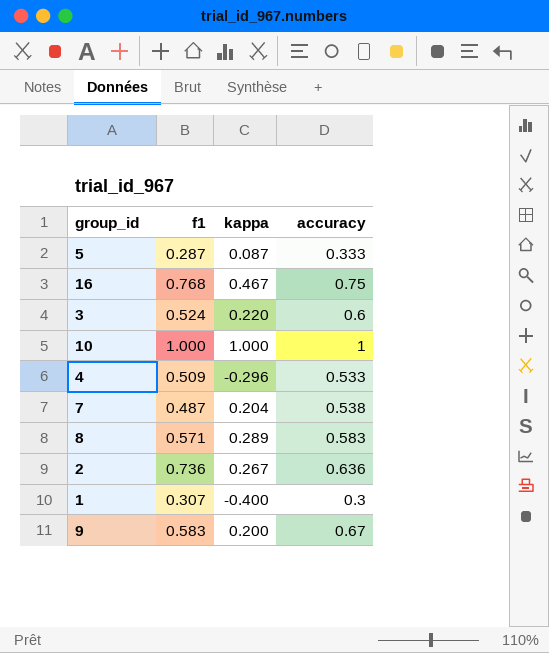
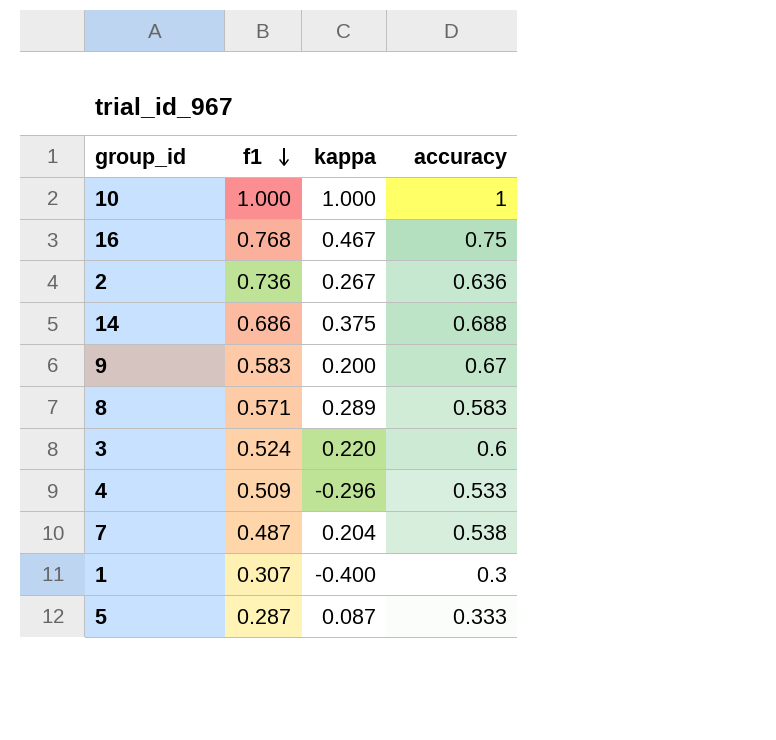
row order: none -> f1 descending
row 14: none -> 0.686 | 0.375 | 0.688

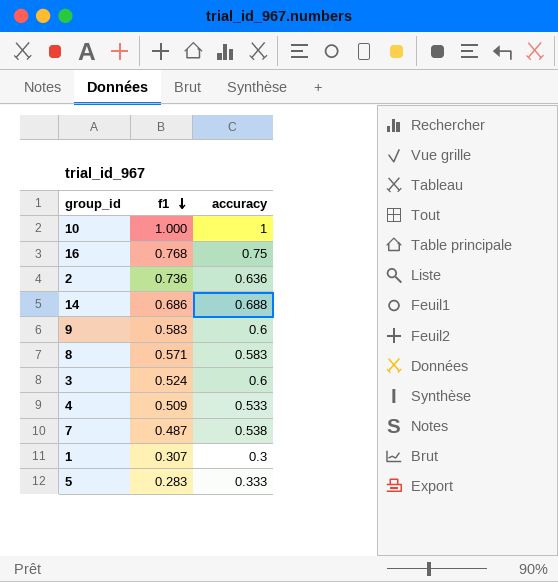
column kappa | position: 3 -> none
9 | accuracy: 0.67 -> 0.6
5 | f1: 0.287 -> 0.283

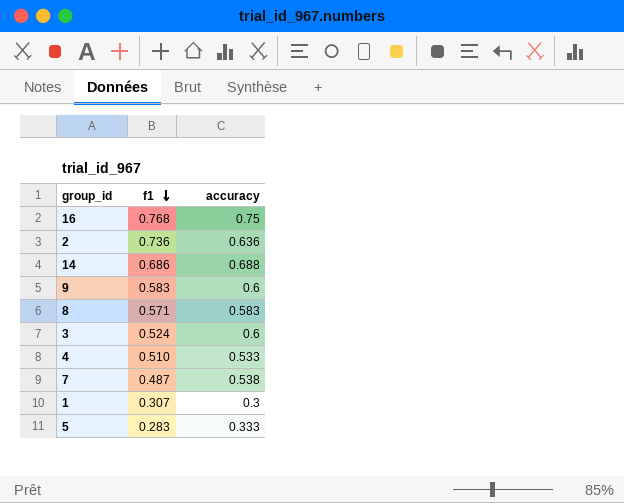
row 10: 1.000 | 1 -> none
4 | f1: 0.509 -> 0.510

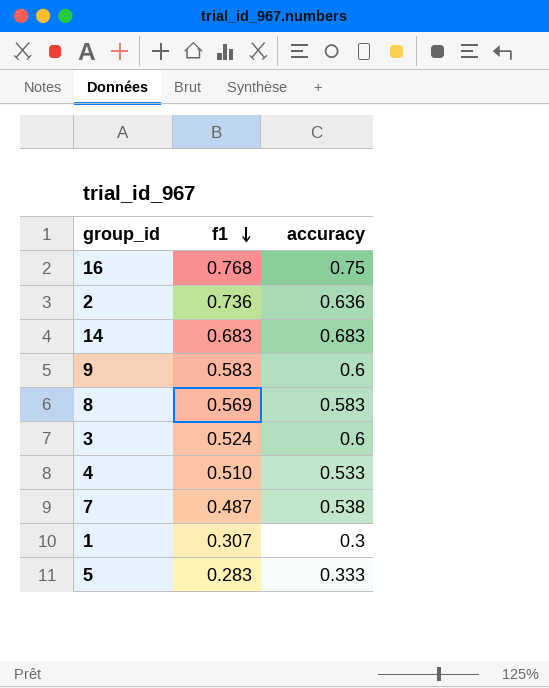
14 | f1: 0.686 -> 0.683
14 | accuracy: 0.688 -> 0.683
8 | f1: 0.571 -> 0.569

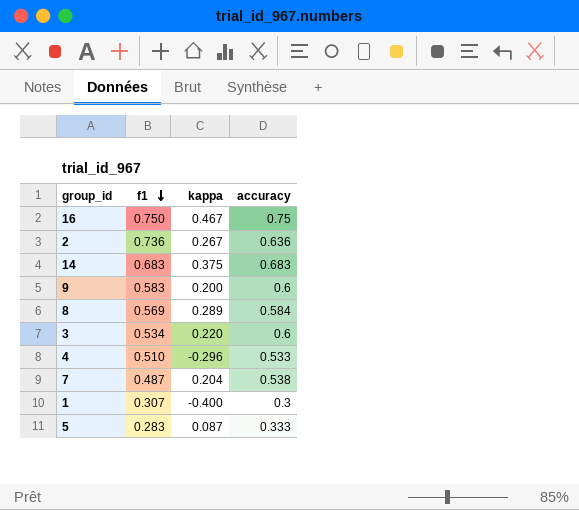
column kappa | position: none -> 3
16 | f1: 0.768 -> 0.750
8 | accuracy: 0.583 -> 0.584
3 | f1: 0.524 -> 0.534

